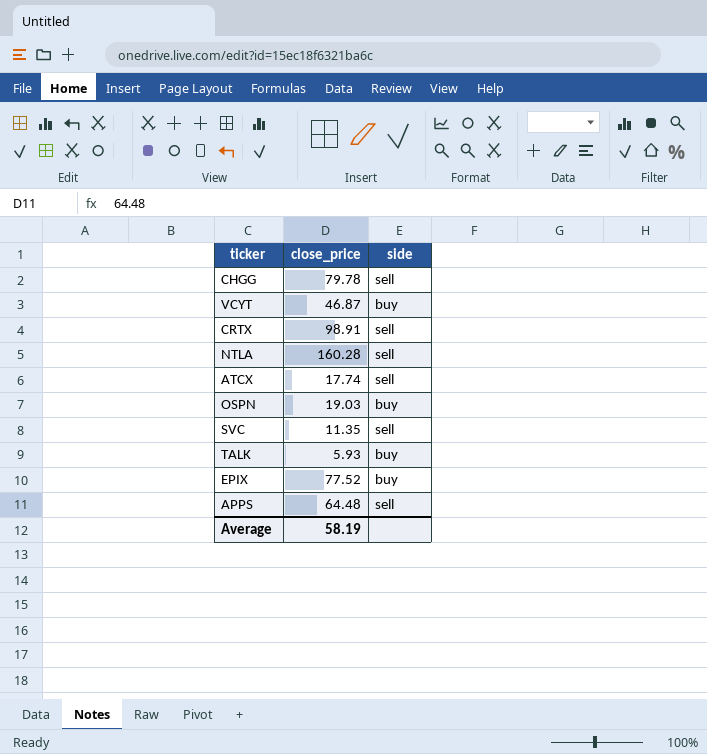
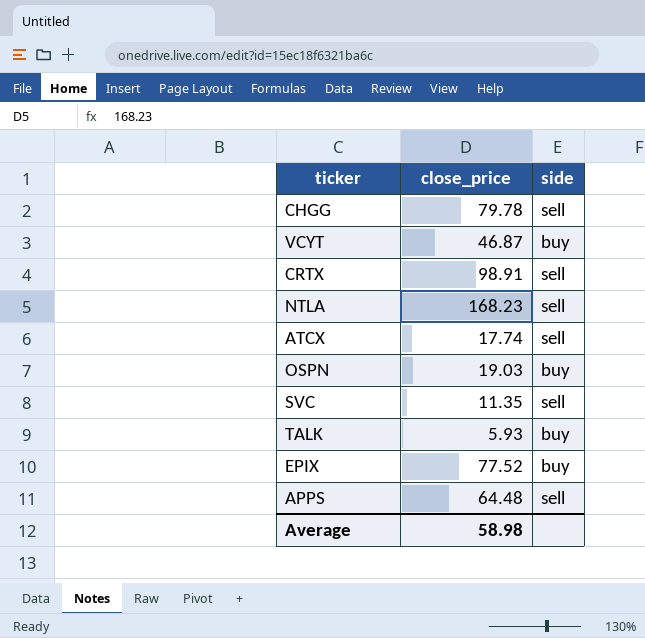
NTLA | close_price: 160.28 -> 168.23
Average | close_price: 58.19 -> 58.98

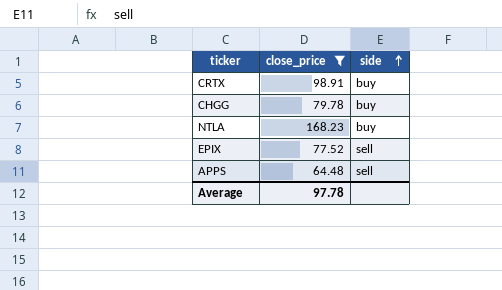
filter: none -> close_price >= 64.48
row order: none -> side ascending
CRTX | side: sell -> buy
CHGG | side: sell -> buy
NTLA | side: sell -> buy
EPIX | side: buy -> sell
Average | close_price: 58.98 -> 97.78

